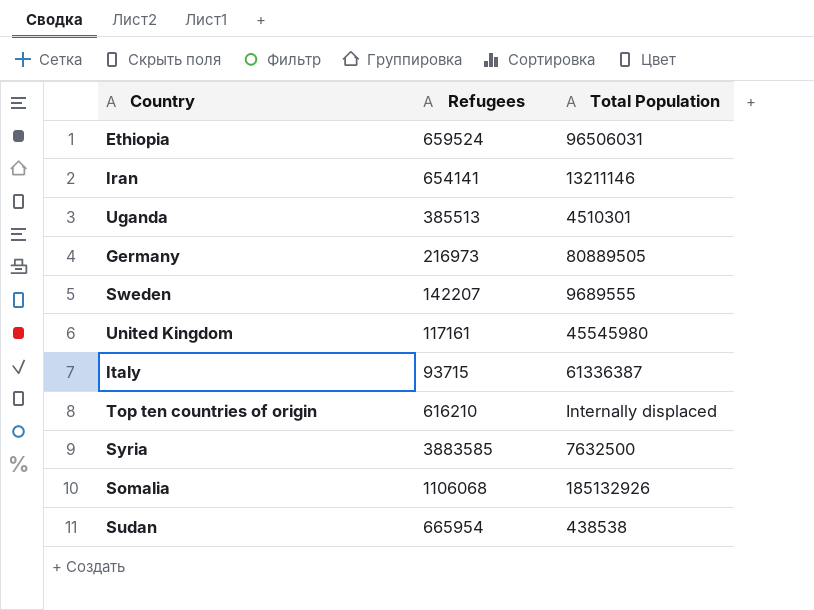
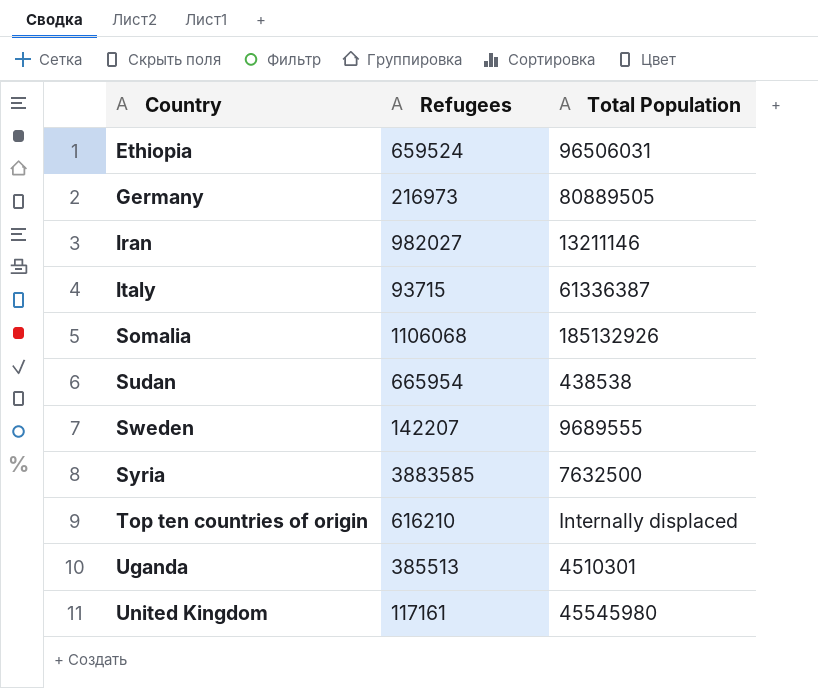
row order: none -> Country ascending
Iran | Refugees: 654141 -> 982027

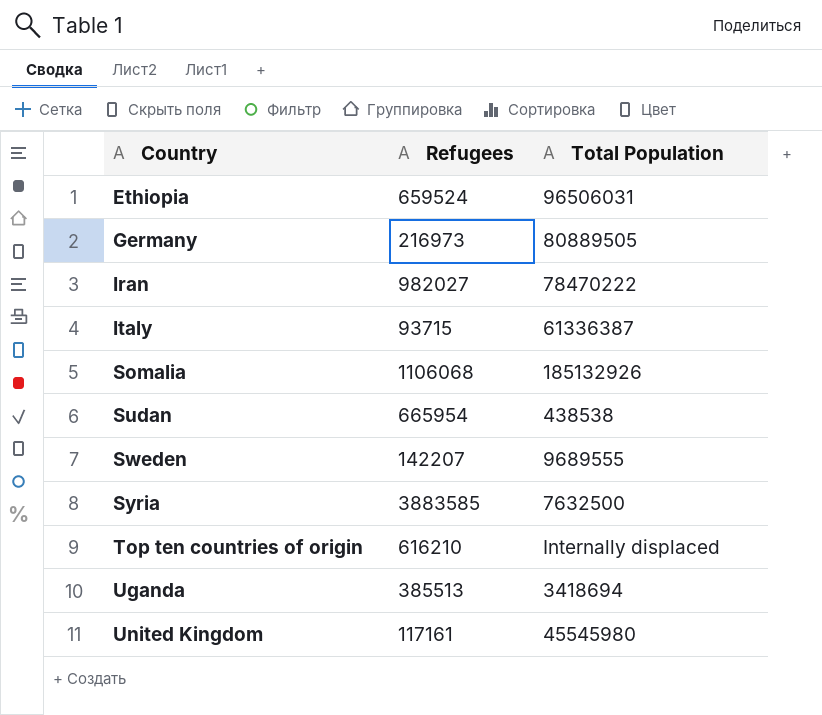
Iran | Total Population: 13211146 -> 78470222
Uganda | Total Population: 4510301 -> 3418694

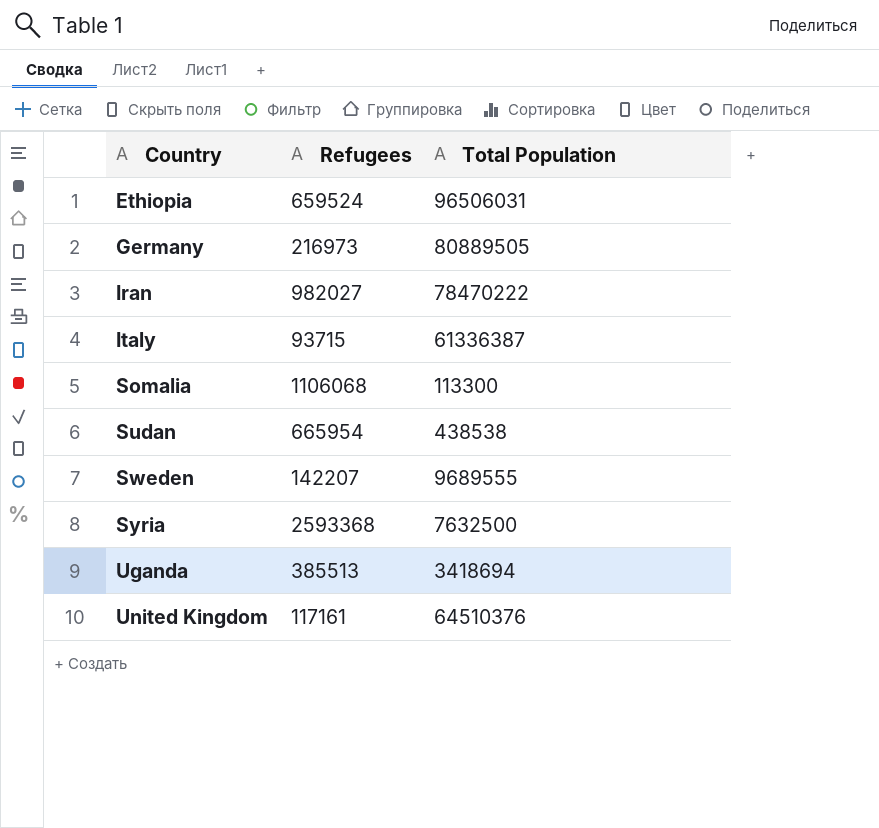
row Top ten countries of origin: 616210 | Internally displaced -> none
Somalia | Total Population: 185132926 -> 113300
Syria | Refugees: 3883585 -> 2593368
United Kingdom | Total Population: 45545980 -> 64510376

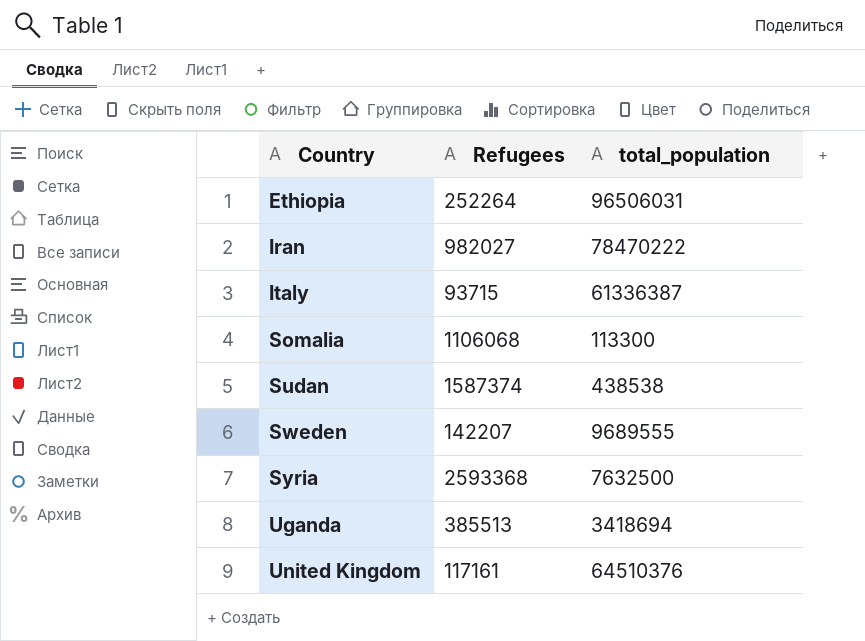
column name: Total Population -> total_population
row Germany: 216973 | 80889505 -> none
Ethiopia | Refugees: 659524 -> 252264
Sudan | Refugees: 665954 -> 1587374

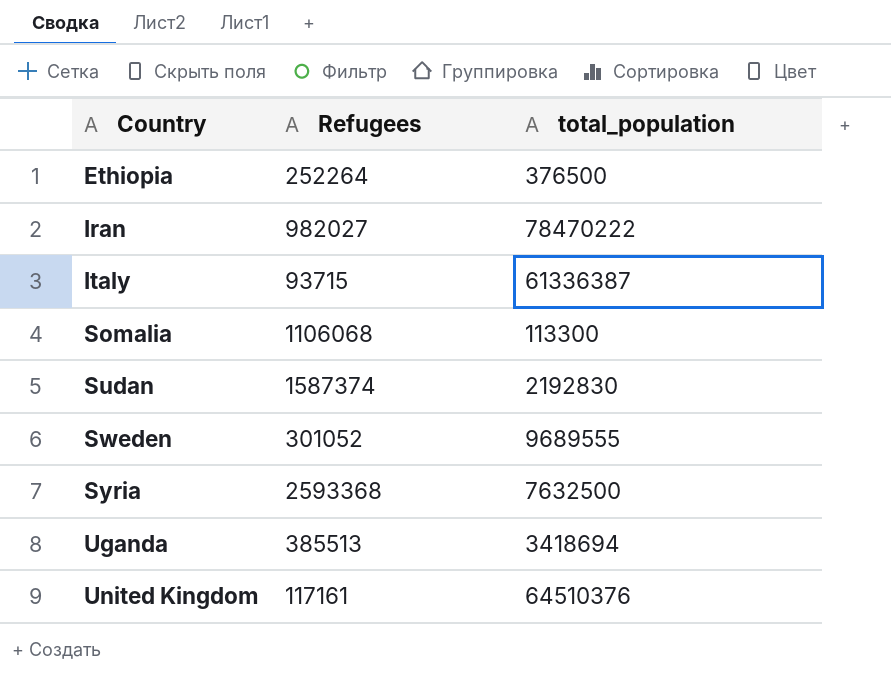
Ethiopia | total_population: 96506031 -> 376500
Sudan | total_population: 438538 -> 2192830
Sweden | Refugees: 142207 -> 301052

